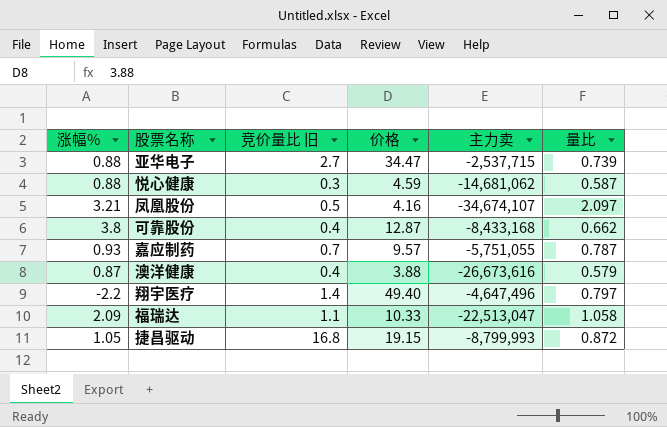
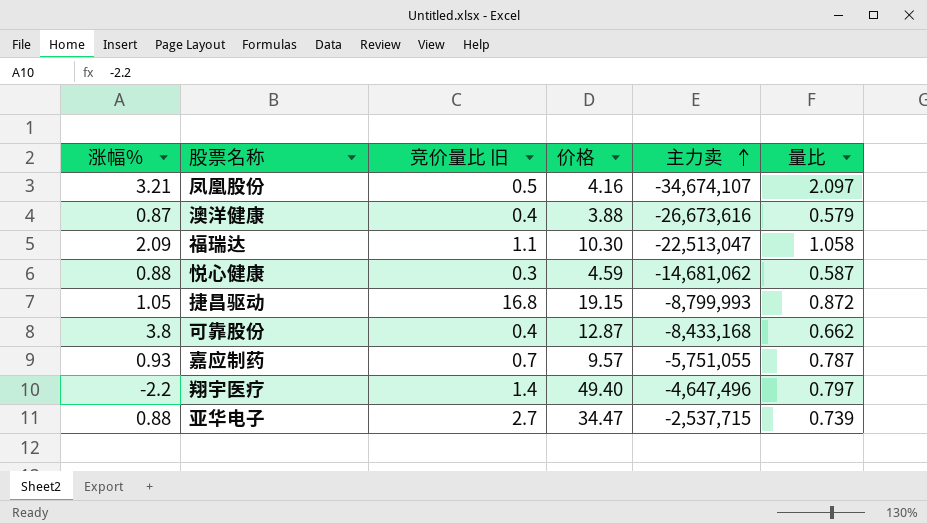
row order: none -> 主力卖 ascending
福瑞达 | 价格: 10.33 -> 10.30

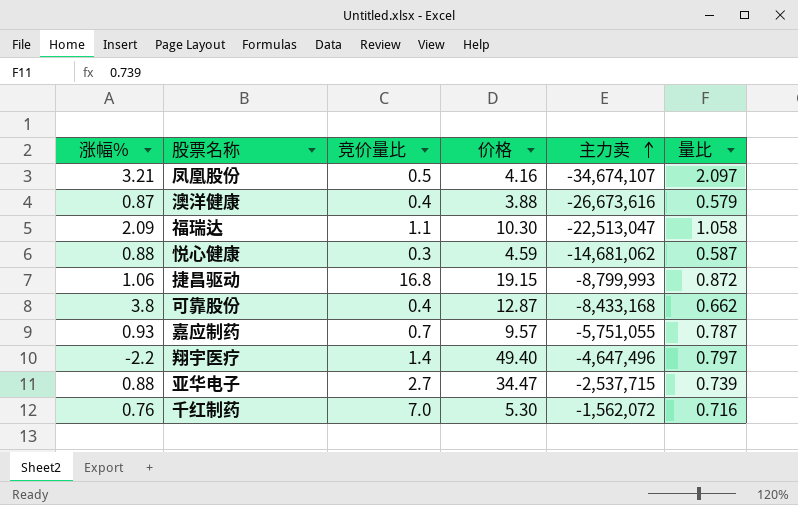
column name: 竞价量比 旧 -> 竞价量比
捷昌驱动 | 涨幅%: 1.05 -> 1.06
row 千红制药: none -> 0.76 | 7.0 | 5.30 | -1,562,072 | 0.716

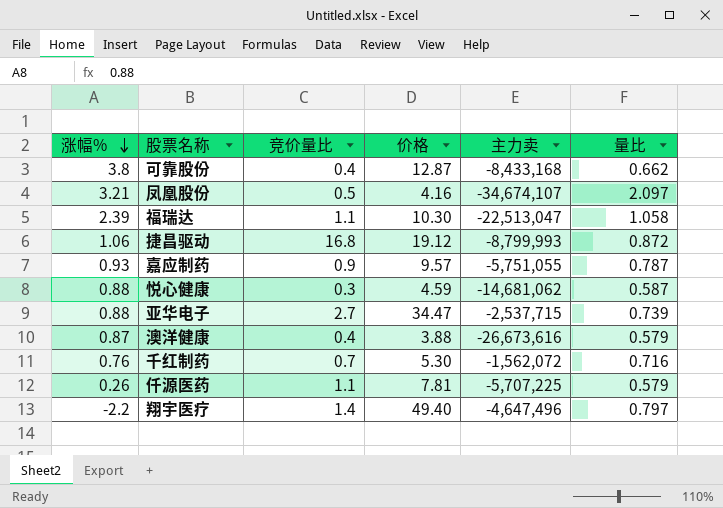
row order: 主力卖 ascending -> 涨幅% descending
福瑞达 | 涨幅%: 2.09 -> 2.39
捷昌驱动 | 价格: 19.15 -> 19.12
嘉应制药 | 竞价量比: 0.7 -> 0.9
千红制药 | 竞价量比: 7.0 -> 0.7
row 仟源医药: none -> 0.26 | 1.1 | 7.81 | -5,707,225 | 0.579

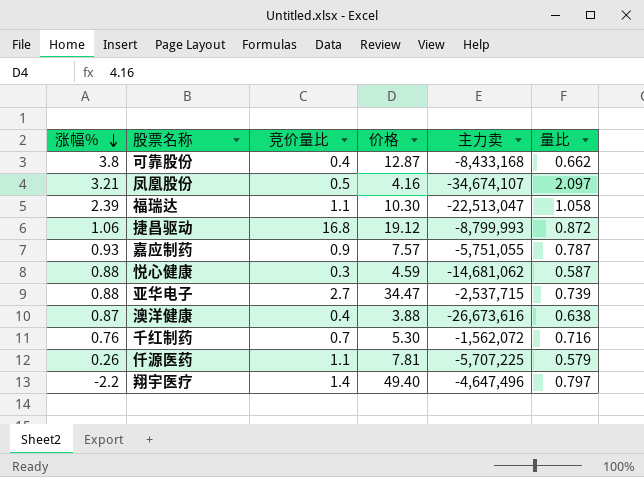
嘉应制药 | 价格: 9.57 -> 7.57
澳洋健康 | 量比: 0.579 -> 0.638

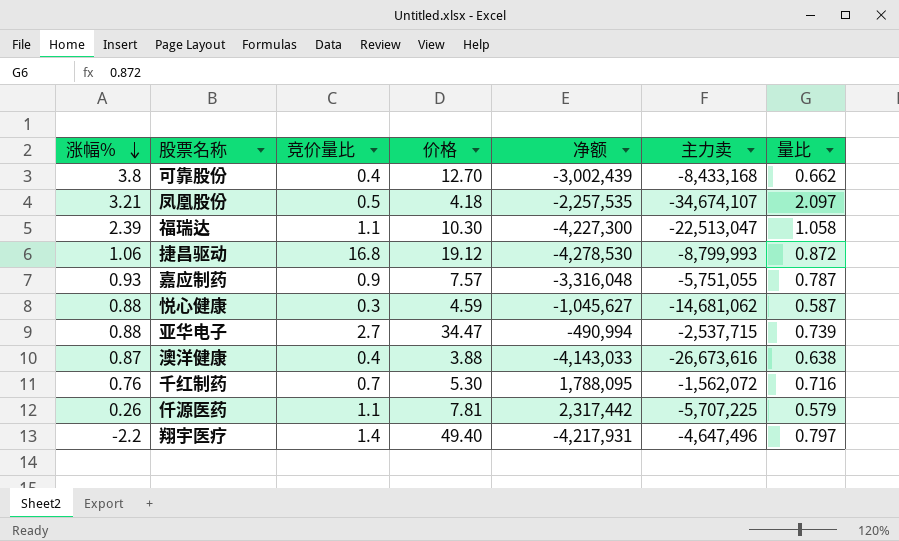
column 净额 | position: none -> 5
可靠股份 | 价格: 12.87 -> 12.70
凤凰股份 | 价格: 4.16 -> 4.18

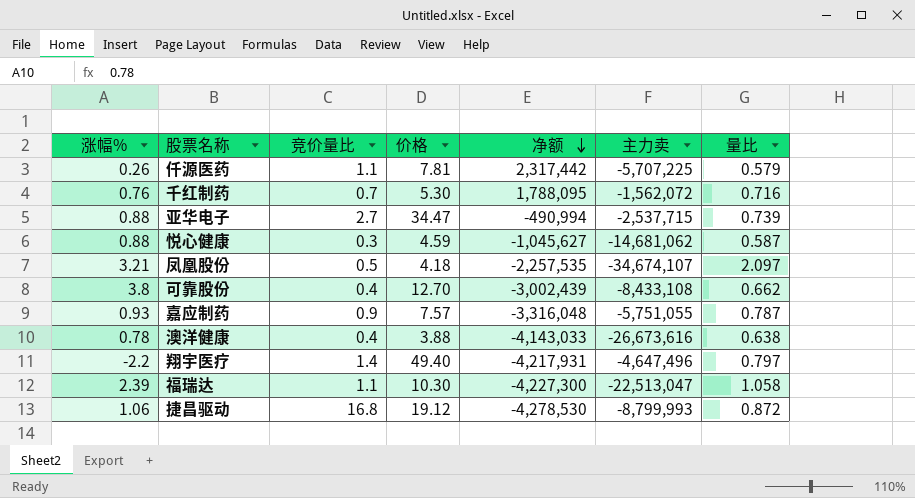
row order: 涨幅% descending -> 净额 descending
可靠股份 | 主力卖: -8,433,168 -> -8,433,108
澳洋健康 | 涨幅%: 0.87 -> 0.78

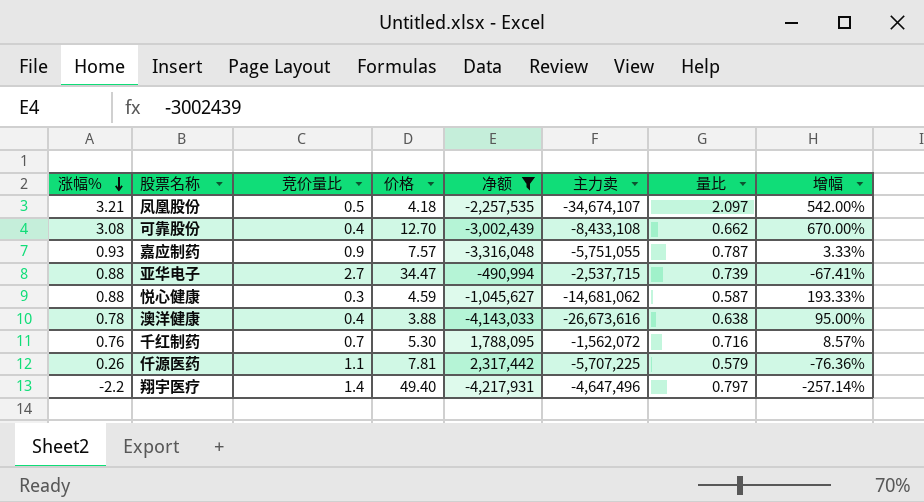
filter: none -> 净额 >= -4,217,931
row order: 净额 descending -> 涨幅% descending
column 增幅 | formula: none -> ([涨幅%] - [竞价量比]) / [竞价量比]
可靠股份 | 涨幅%: 3.8 -> 3.08

